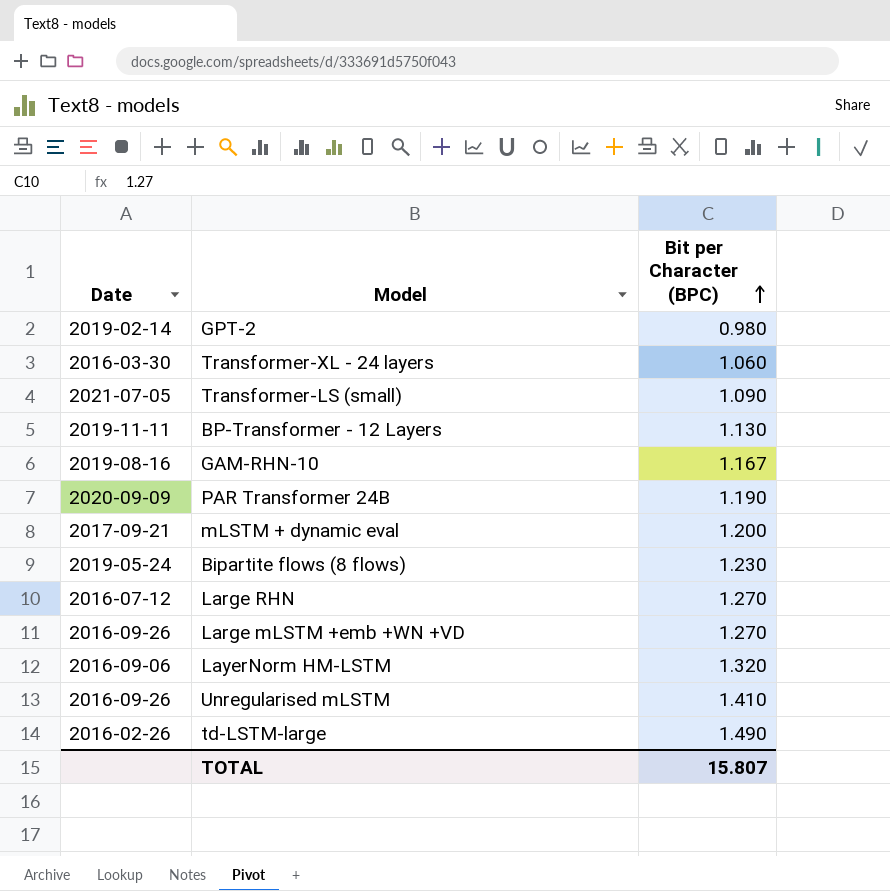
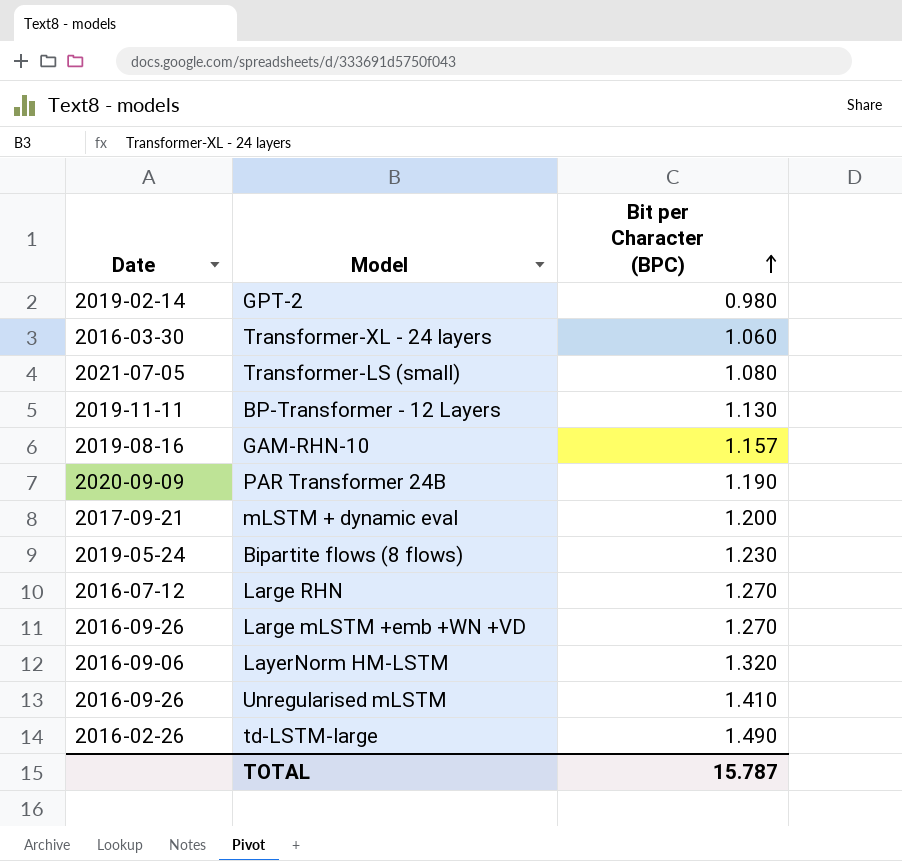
Transformer-LS (small) | Bit per Character (BPC): 1.090 -> 1.080
GAM-RHN-10 | Bit per Character (BPC): 1.167 -> 1.157
TOTAL | Bit per Character (BPC): 15.807 -> 15.787

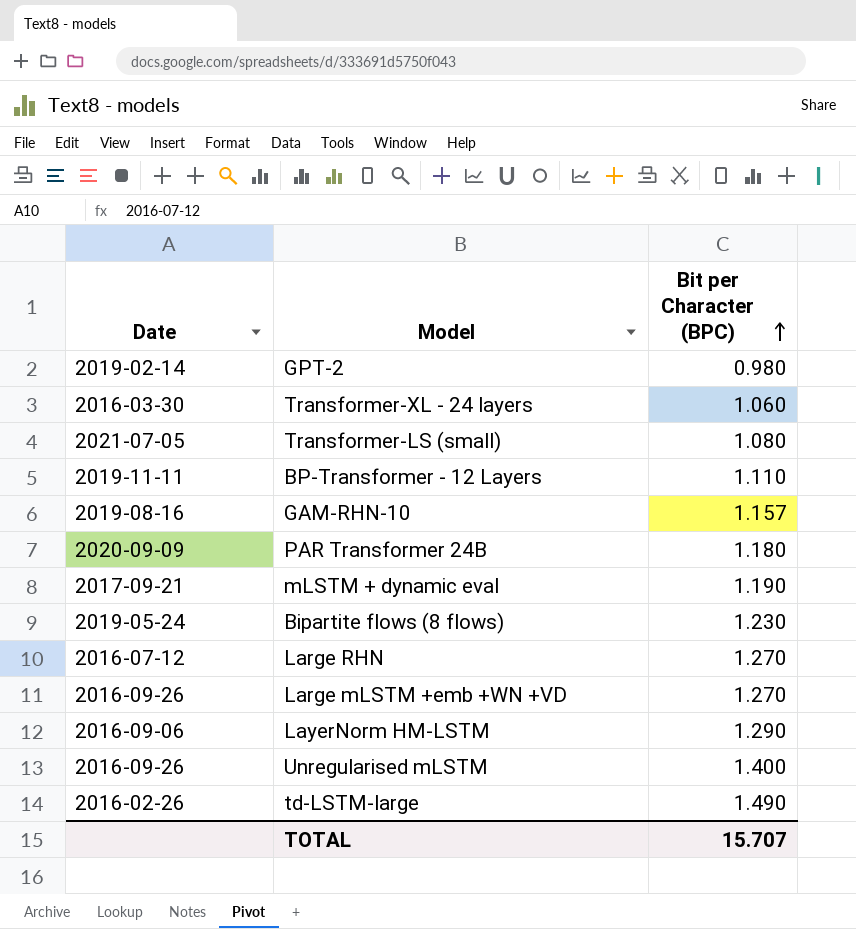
BP-Transformer - 12 Layers | Bit per Character (BPC): 1.130 -> 1.110
PAR Transformer 24B | Bit per Character (BPC): 1.190 -> 1.180
mLSTM + dynamic eval | Bit per Character (BPC): 1.200 -> 1.190
LayerNorm HM-LSTM | Bit per Character (BPC): 1.320 -> 1.290
Unregularised mLSTM | Bit per Character (BPC): 1.410 -> 1.400
TOTAL | Bit per Character (BPC): 15.787 -> 15.707

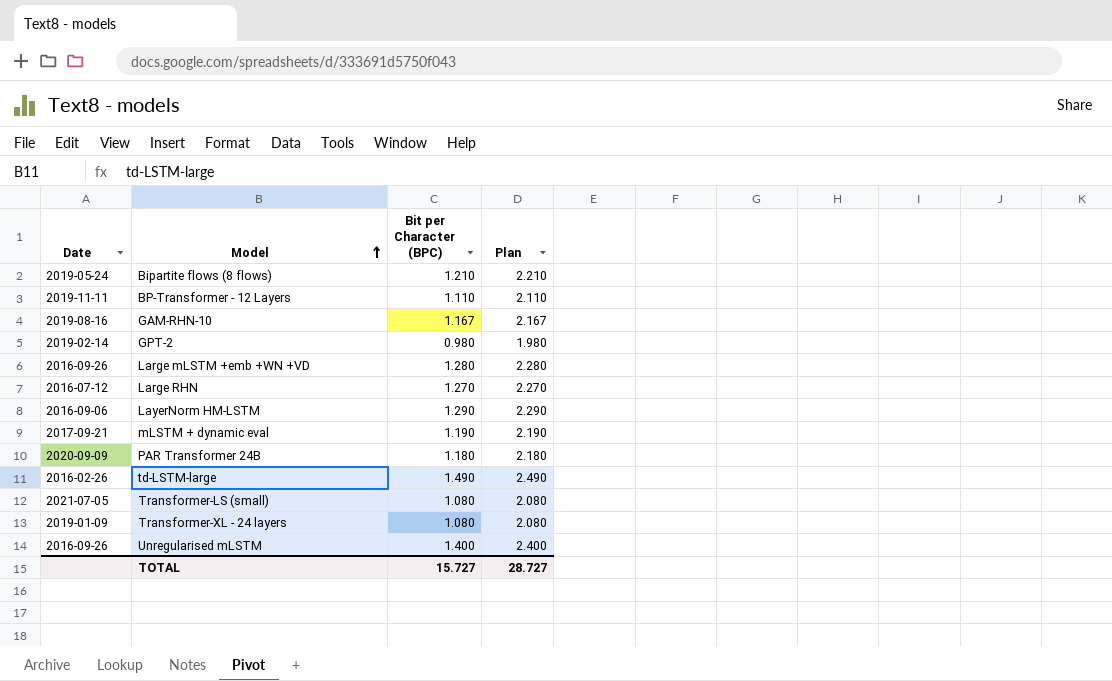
row order: Bit per Character (BPC) ascending -> Model ascending
column Plan | formula: none -> [Bit per Character (BPC)] + 1
Bipartite flows (8 flows) | Bit per Character (BPC): 1.230 -> 1.210
GAM-RHN-10 | Bit per Character (BPC): 1.157 -> 1.167
Large mLSTM +emb +WN +VD | Bit per Character (BPC): 1.270 -> 1.280
Transformer-XL - 24 layers | Date: 2016-03-30 -> 2019-01-09
Transformer-XL - 24 layers | Bit per Character (BPC): 1.060 -> 1.080
TOTAL | Bit per Character (BPC): 15.707 -> 15.727

